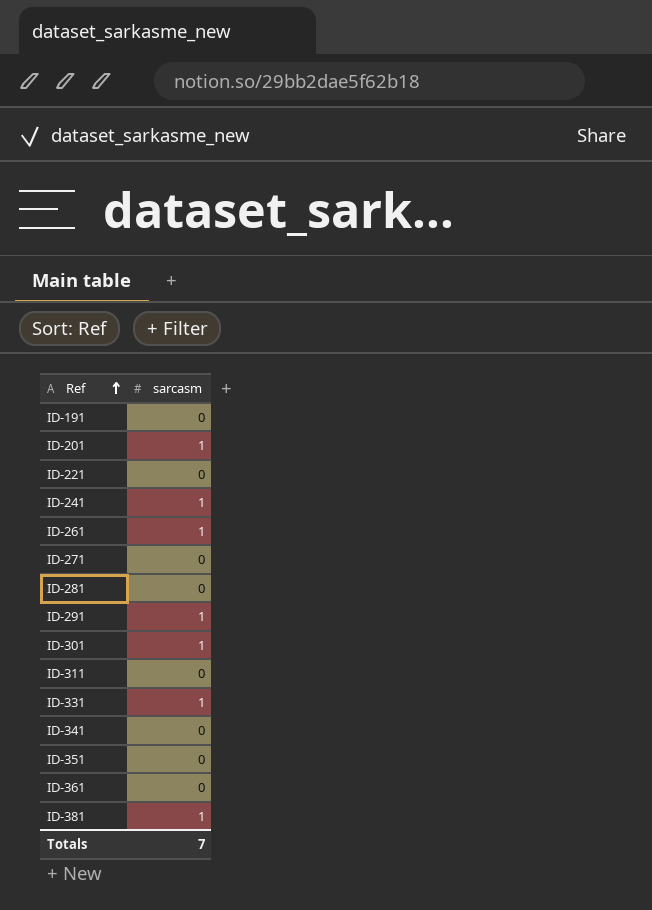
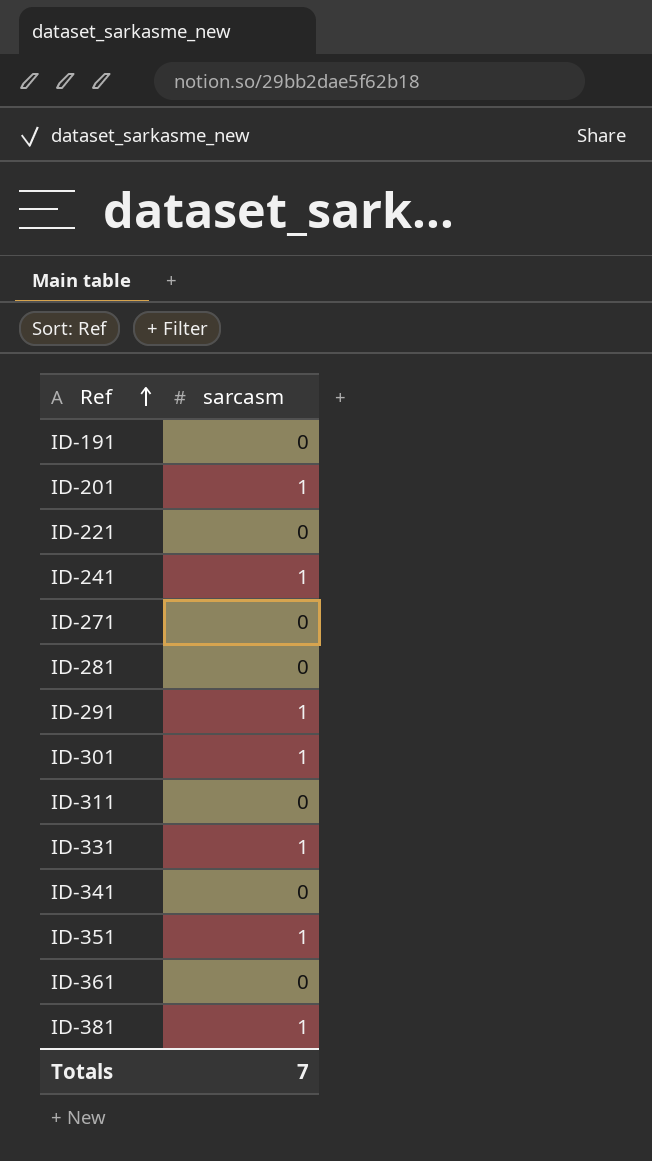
row ID-261: 1 -> none
ID-351 | sarcasm: 0 -> 1

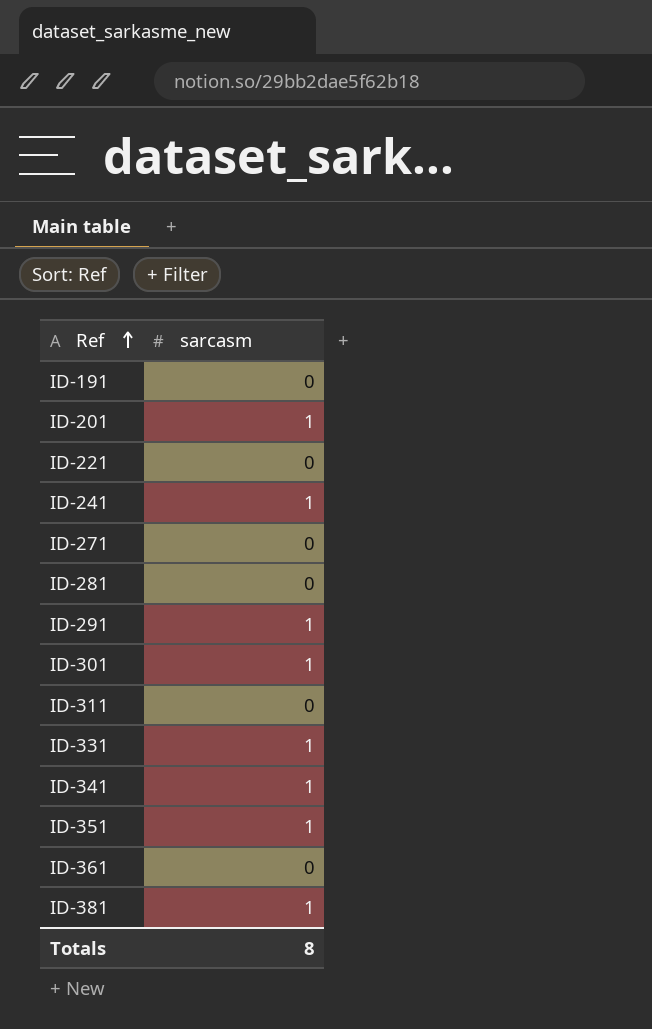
ID-341 | sarcasm: 0 -> 1
Totals | sarcasm: 7 -> 8

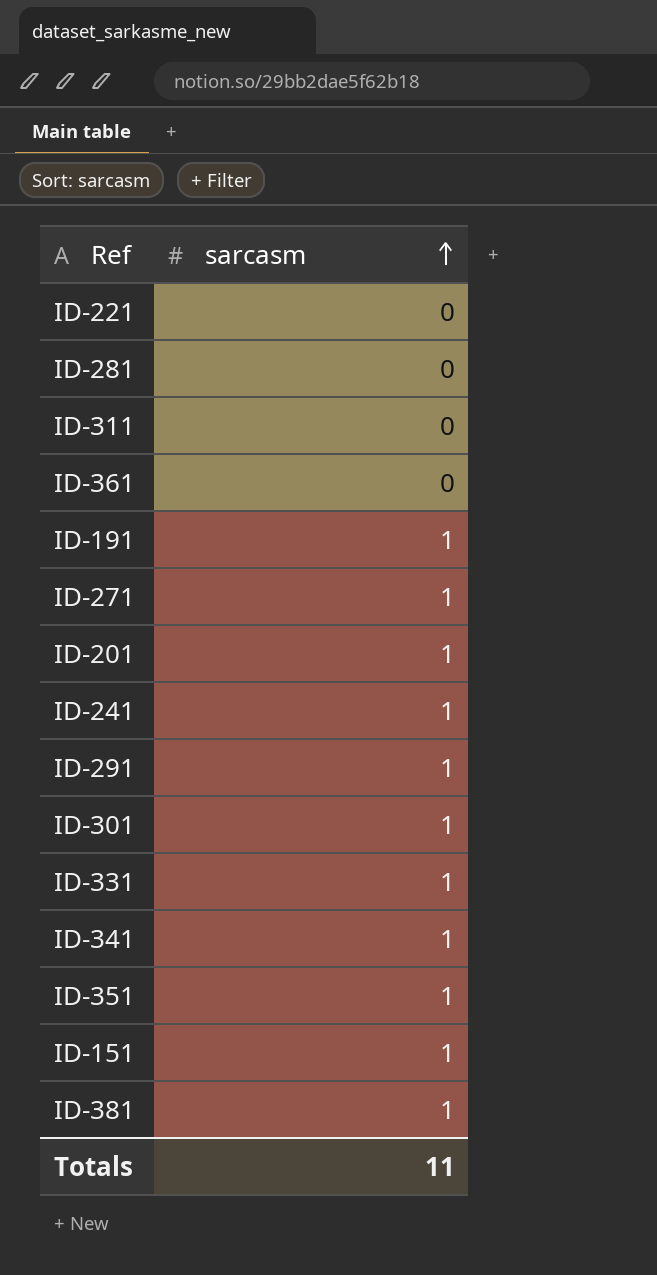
row order: Ref ascending -> sarcasm ascending
ID-191 | sarcasm: 0 -> 1
ID-271 | sarcasm: 0 -> 1
row ID-151: none -> 1
Totals | sarcasm: 8 -> 11

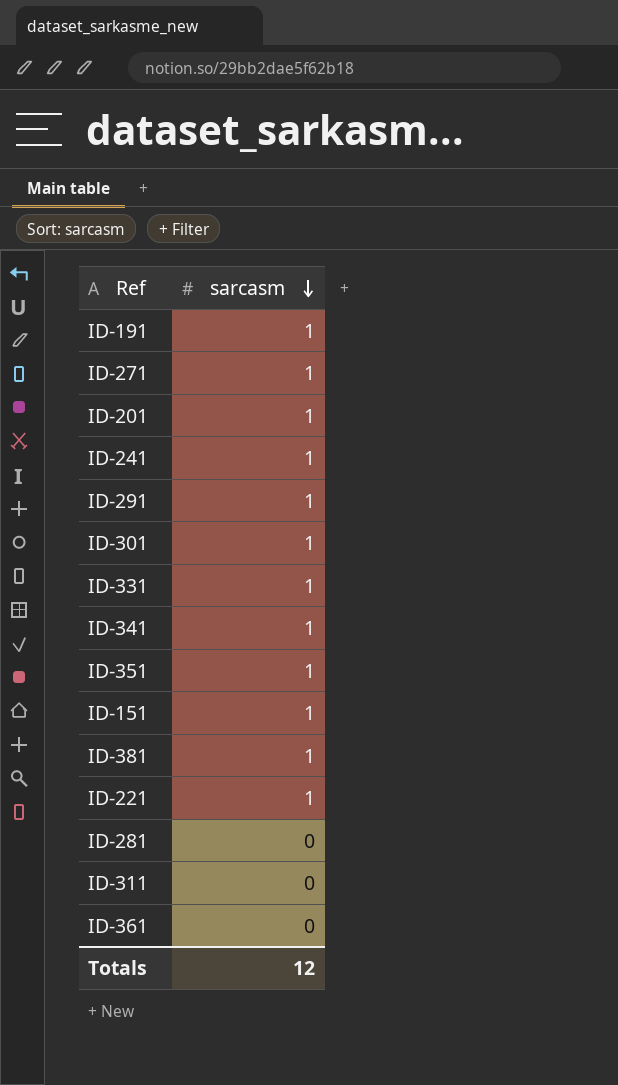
row order: sarcasm ascending -> sarcasm descending
ID-221 | sarcasm: 0 -> 1
Totals | sarcasm: 11 -> 12

